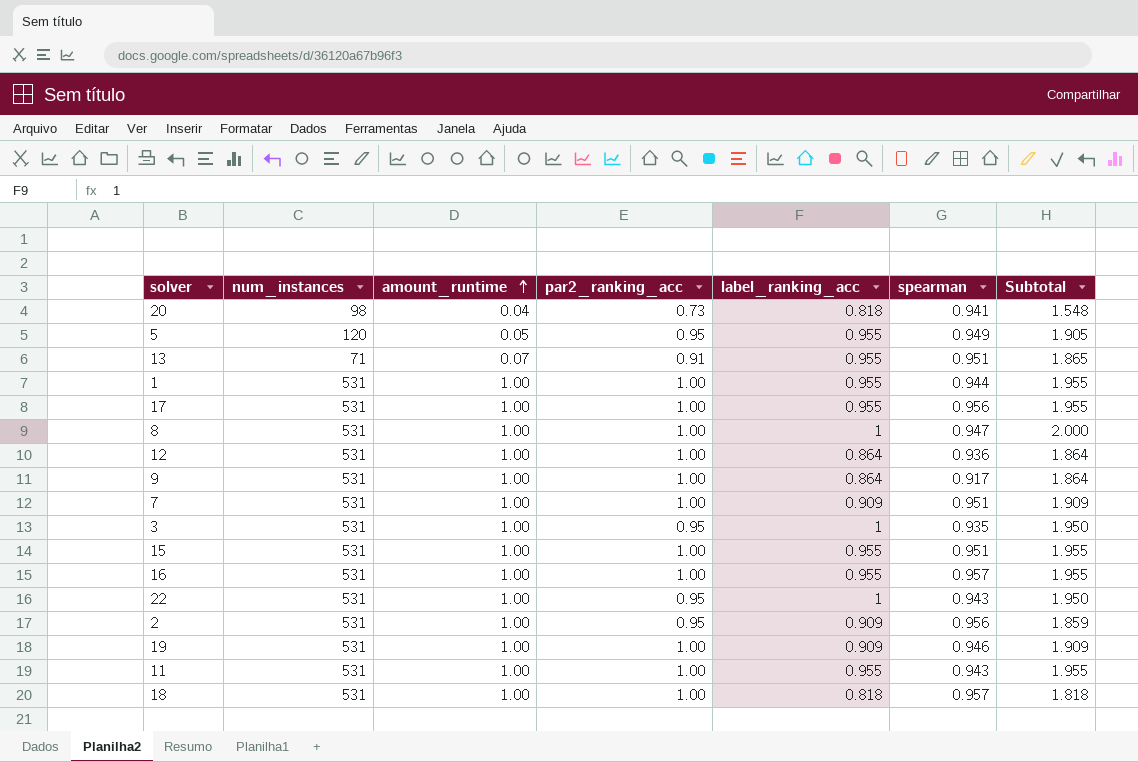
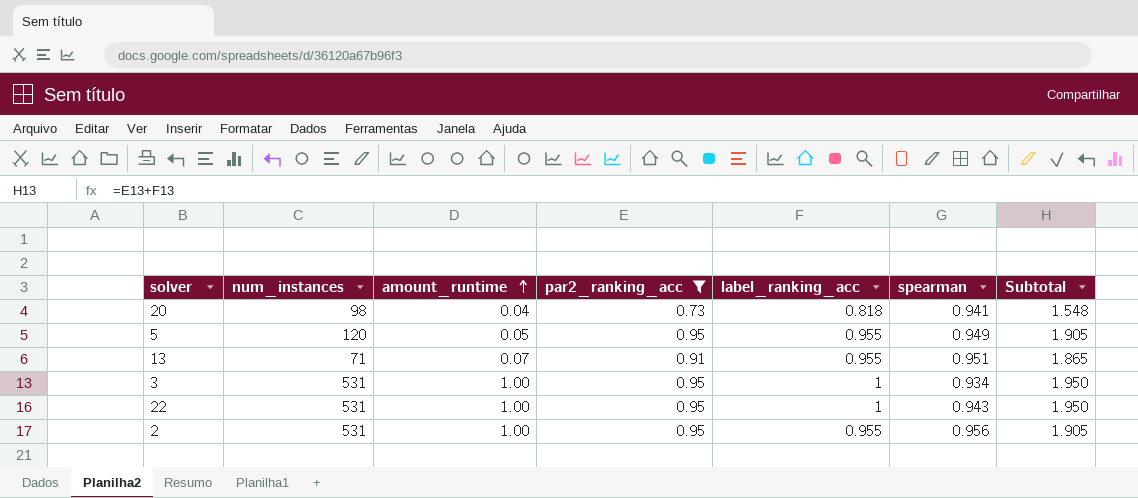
filter: none -> par2_ranking_acc != 1.00
3 | spearman: 0.935 -> 0.934
2 | label_ranking_acc: 0.909 -> 0.955
2 | Subtotal: 1.859 -> 1.905

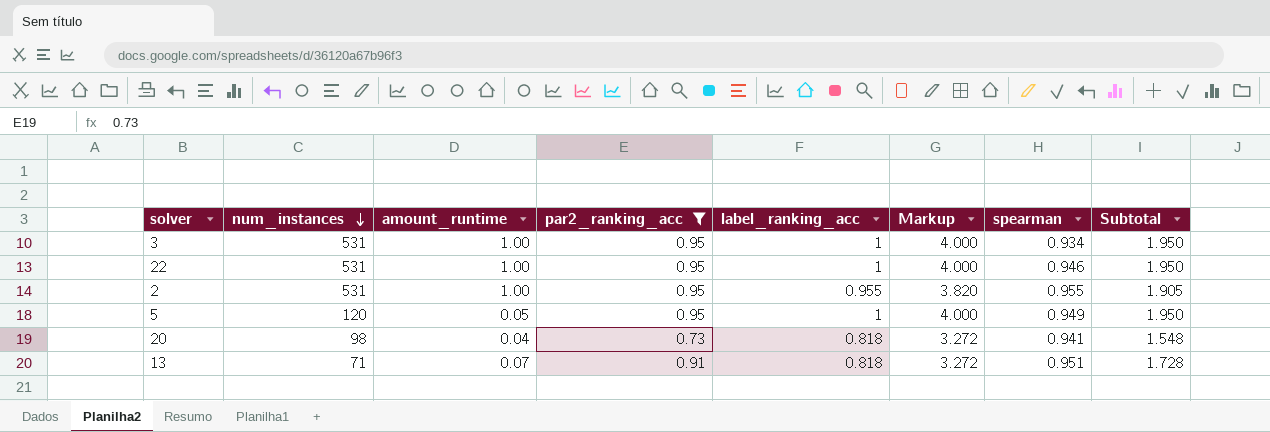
row order: amount_runtime ascending -> num_instances descending
column Markup | formula: none -> [label_ranking_acc] * 4
22 | spearman: 0.943 -> 0.946
2 | spearman: 0.956 -> 0.955
5 | label_ranking_acc: 0.955 -> 1
5 | Subtotal: 1.905 -> 1.950
13 | label_ranking_acc: 0.955 -> 0.818
13 | Subtotal: 1.865 -> 1.728

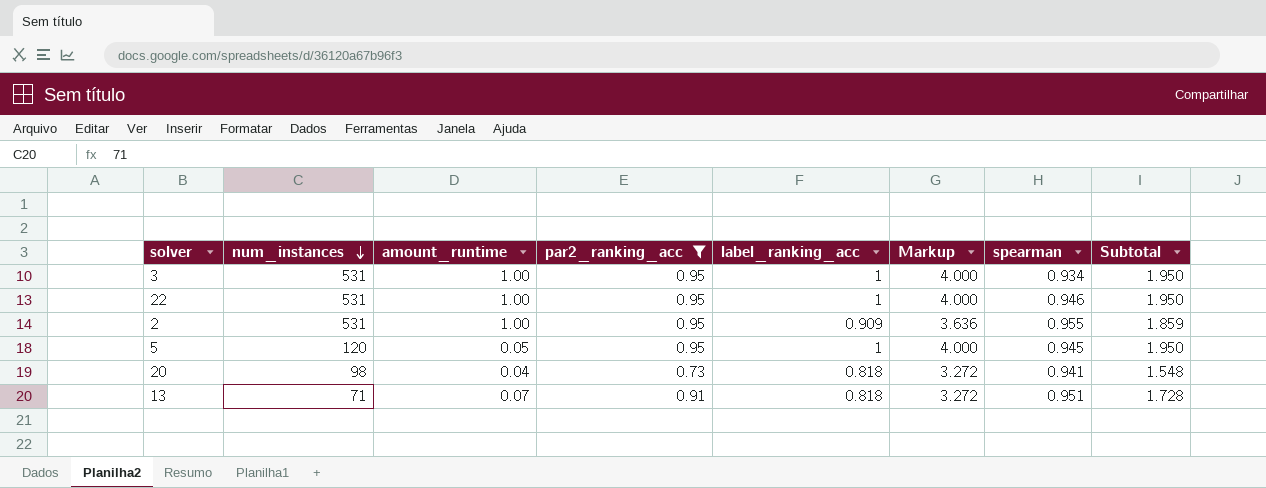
2 | label_ranking_acc: 0.955 -> 0.909
2 | Markup: 3.820 -> 3.636
2 | Subtotal: 1.905 -> 1.859
5 | spearman: 0.949 -> 0.945

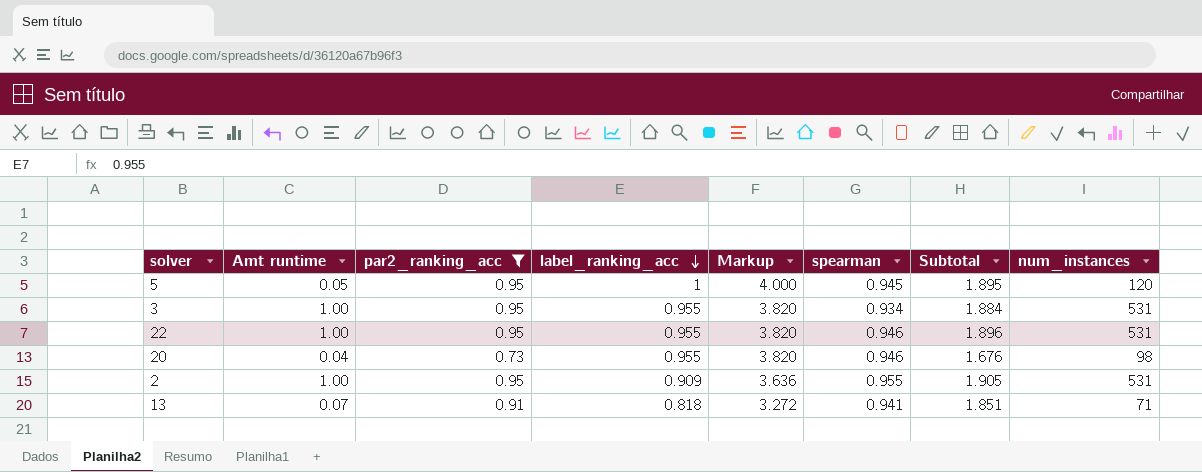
row order: num_instances descending -> label_ranking_acc descending
column name: amount_runtime -> Amt runtime
column Subtotal | formula: [par2_ranking_acc] + [label_ranking_acc] -> [par2_ranking_acc] + [spearman]
column num_instances | position: 2 -> 8
3 | label_ranking_acc: 1 -> 0.955
3 | Markup: 4.000 -> 3.820
22 | label_ranking_acc: 1 -> 0.955
22 | Markup: 4.000 -> 3.820
20 | label_ranking_acc: 0.818 -> 0.955
20 | Markup: 3.272 -> 3.820
20 | spearman: 0.941 -> 0.946
13 | spearman: 0.951 -> 0.941

